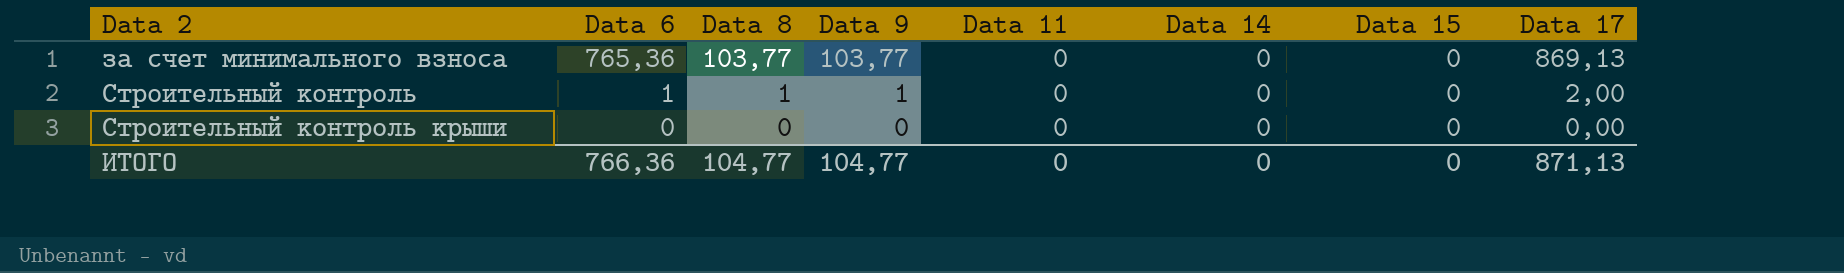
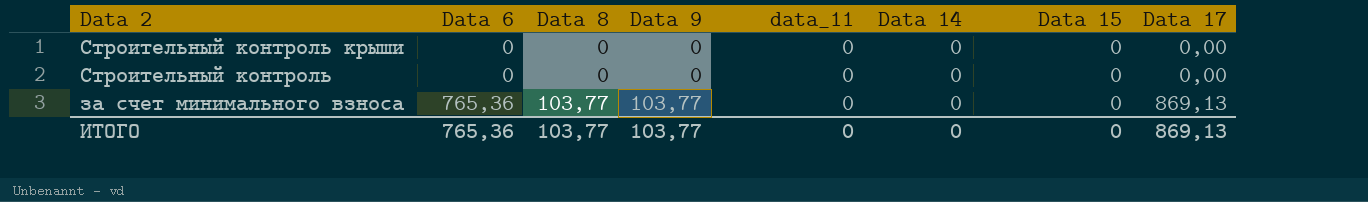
row order: Data 2 ascending -> Data 2 descending
column name: Data 11 -> data_11
Строительный контроль | Data 6: 1 -> 0
Строительный контроль | Data 8: 1 -> 0
Строительный контроль | Data 9: 1 -> 0
Строительный контроль | Data 17: 2,00 -> 0,00
ИТОГО | Data 6: 766,36 -> 765,36
ИТОГО | Data 8: 104,77 -> 103,77
ИТОГО | Data 9: 104,77 -> 103,77
ИТОГО | Data 17: 871,13 -> 869,13

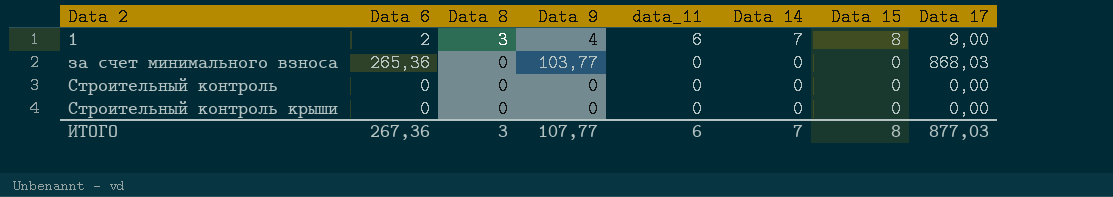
row order: Data 2 descending -> Data 2 ascending
row 1: none -> 2 | 3 | 4 | 6 | 7 | 8 | 9,00
за счет минимального взноса | Data 6: 765,36 -> 265,36
за счет минимального взноса | Data 8: 103,77 -> 0
за счет минимального взноса | Data 17: 869,13 -> 868,03
ИТОГО | Data 6: 765,36 -> 267,36
ИТОГО | Data 8: 103,77 -> 3
ИТОГО | Data 9: 103,77 -> 107,77
ИТОГО | data_11: 0 -> 6
ИТОГО | Data 14: 0 -> 7
ИТОГО | Data 15: 0 -> 8
ИТОГО | Data 17: 869,13 -> 877,03

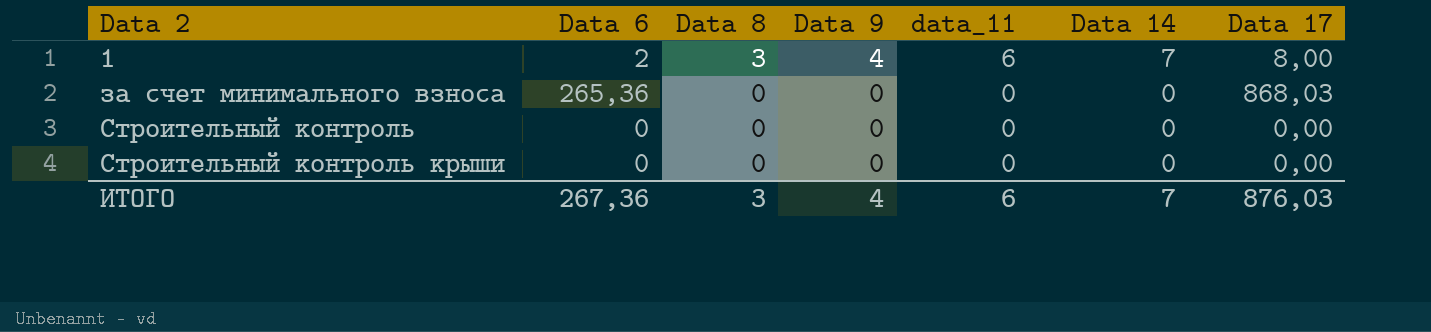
column Data 15 | position: 7 -> none
1 | Data 17: 9,00 -> 8,00
за счет минимального взноса | Data 9: 103,77 -> 0
ИТОГО | Data 9: 107,77 -> 4
ИТОГО | Data 17: 877,03 -> 876,03

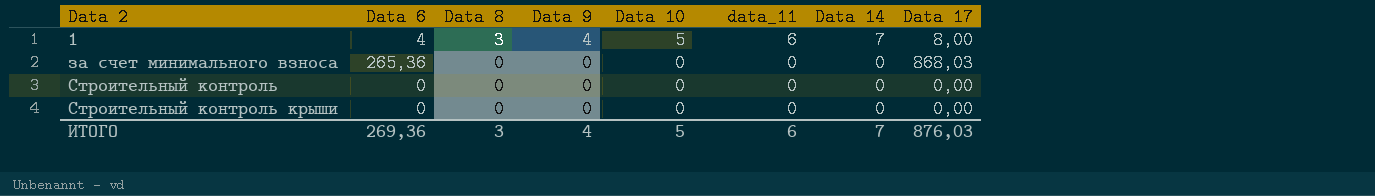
column Data 10 | position: none -> 5
1 | Data 6: 2 -> 4
ИТОГО | Data 6: 267,36 -> 269,36

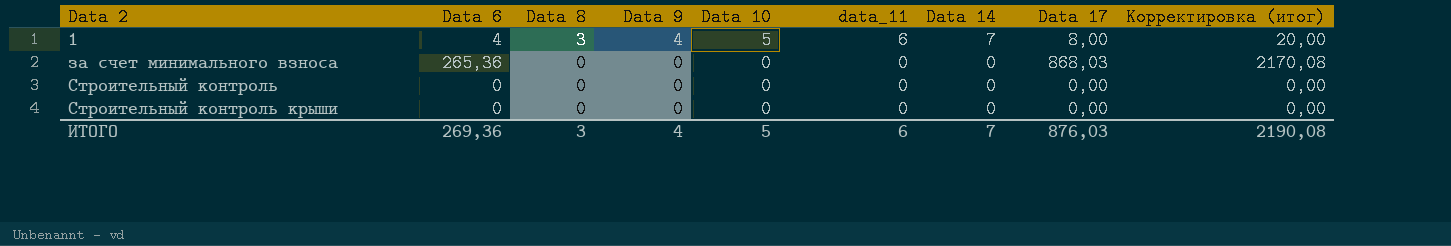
column Корректировка (итог) | formula: none -> [Data 17] * 2,5

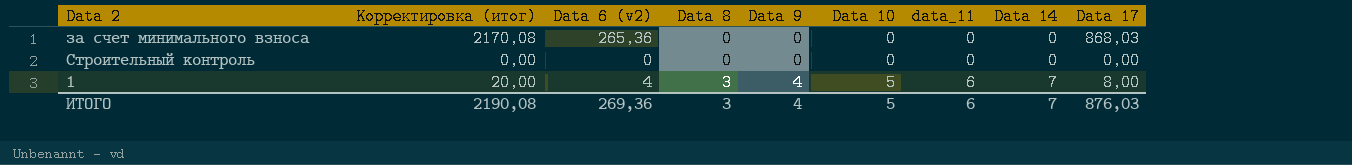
row order: Data 2 ascending -> Data 8 ascending
column Корректировка (итог) | position: 9 -> 2
column name: Data 6 -> Data 6 (v2)
row Строительный контроль крыши: 0 | 0 | 0 | 0 | 0 | 0 | 0,00 | 0,00 -> none

